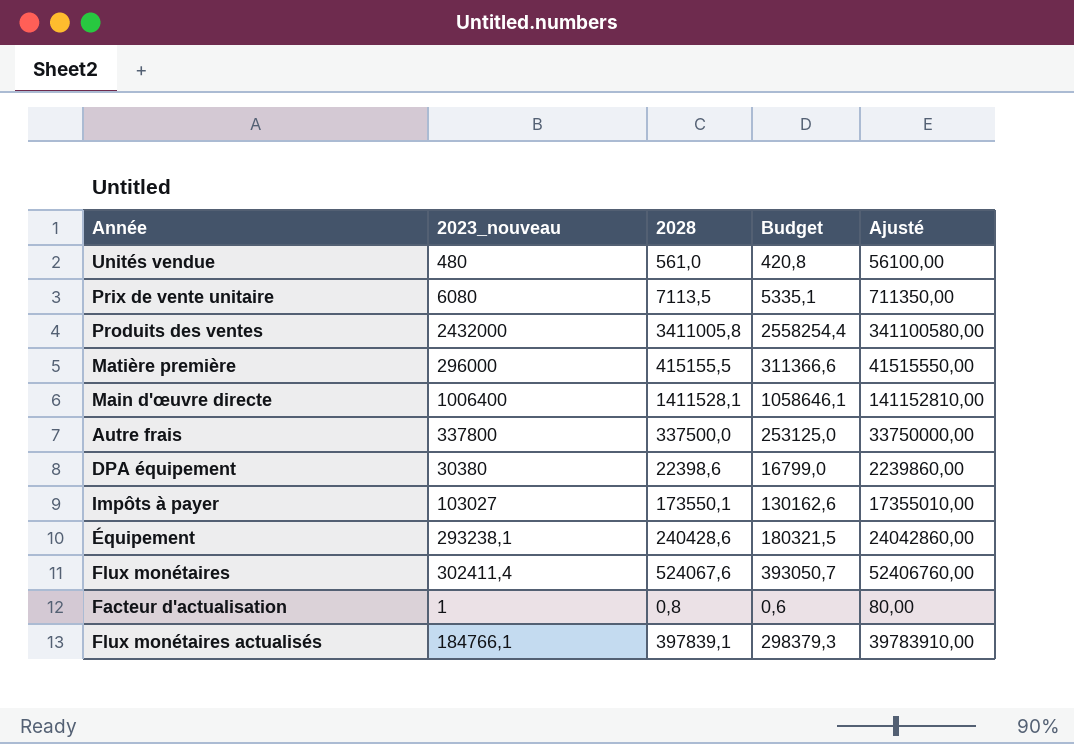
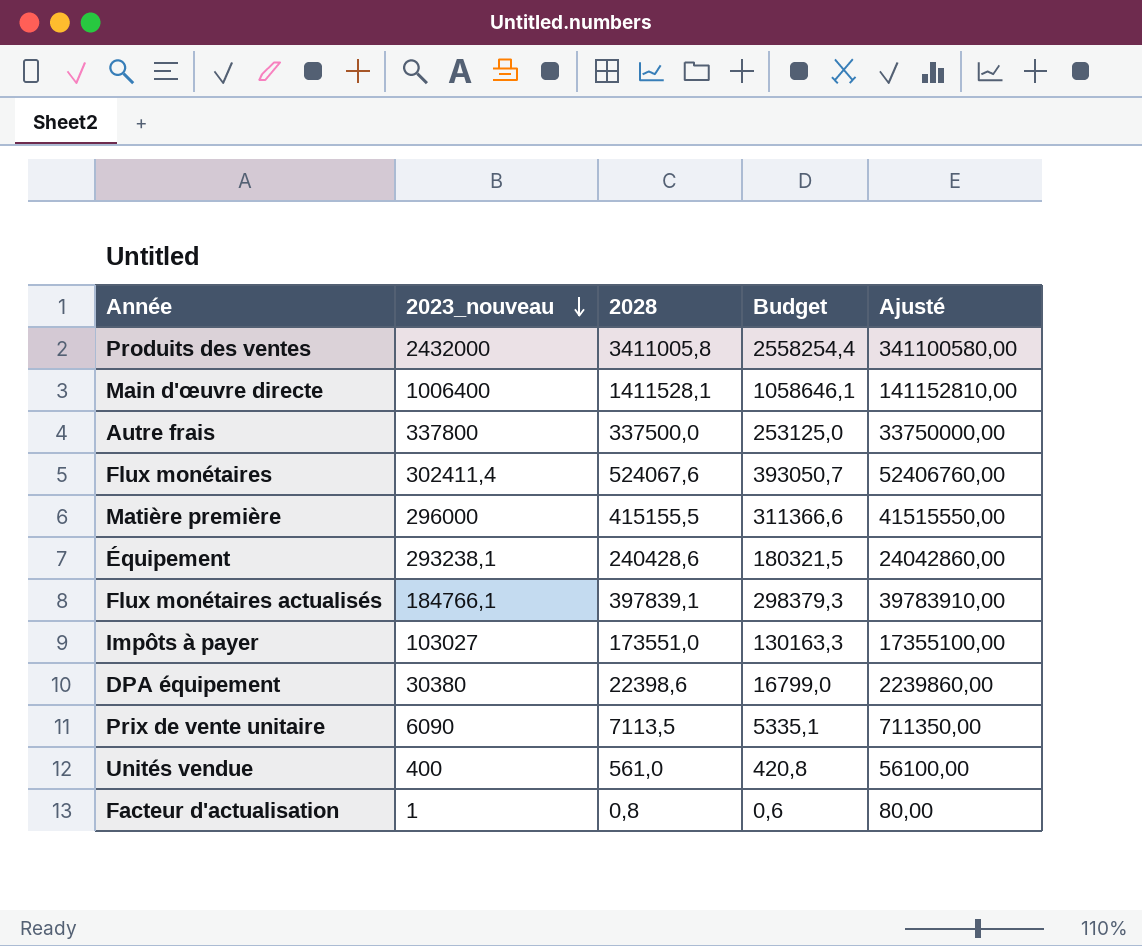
row order: none -> 2023_nouveau descending
Impôts à payer | 2028: 173550,1 -> 173551,0
Impôts à payer | Budget: 130162,6 -> 130163,3
Impôts à payer | Ajusté: 17355010,00 -> 17355100,00
Prix de vente unitaire | 2023_nouveau: 6080 -> 6090
Unités vendue | 2023_nouveau: 480 -> 400

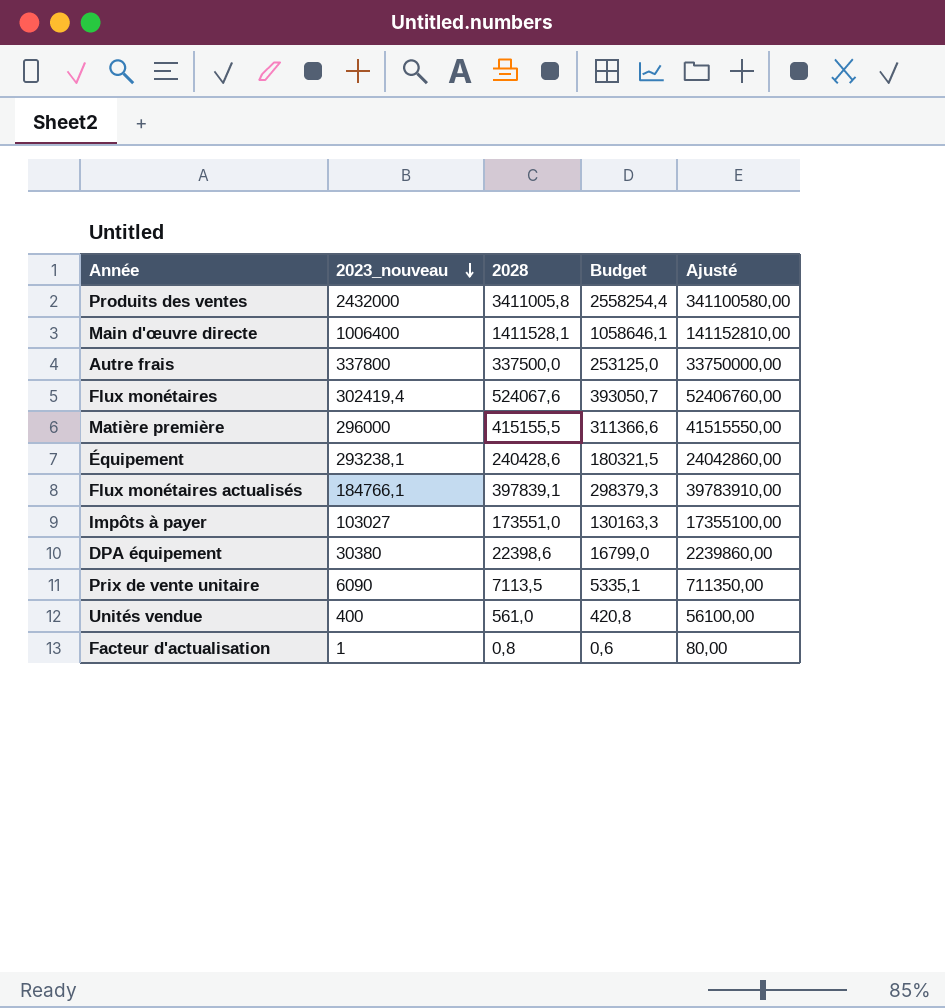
Flux monétaires | 2023_nouveau: 302411,4 -> 302419,4

